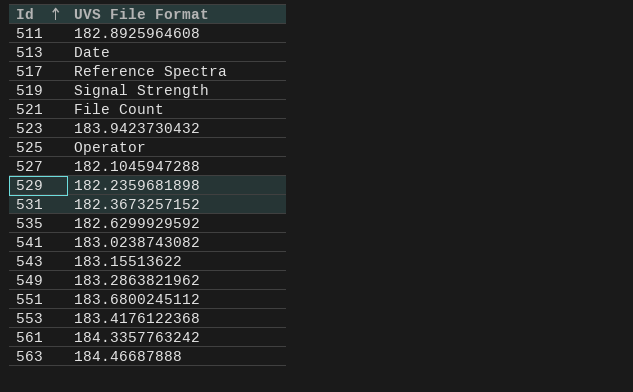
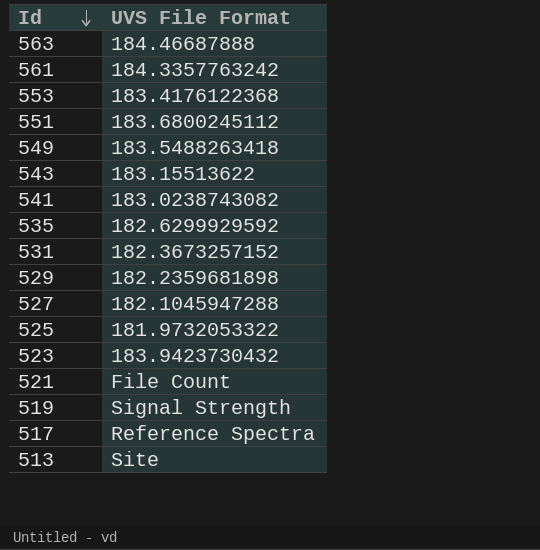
row order: Id ascending -> Id descending
row 511: 182.8925964608 -> none
549 | UVS File Format: 183.2863821962 -> 183.5488263418
525 | UVS File Format: Operator -> 181.9732053322
513 | UVS File Format: Date -> Site

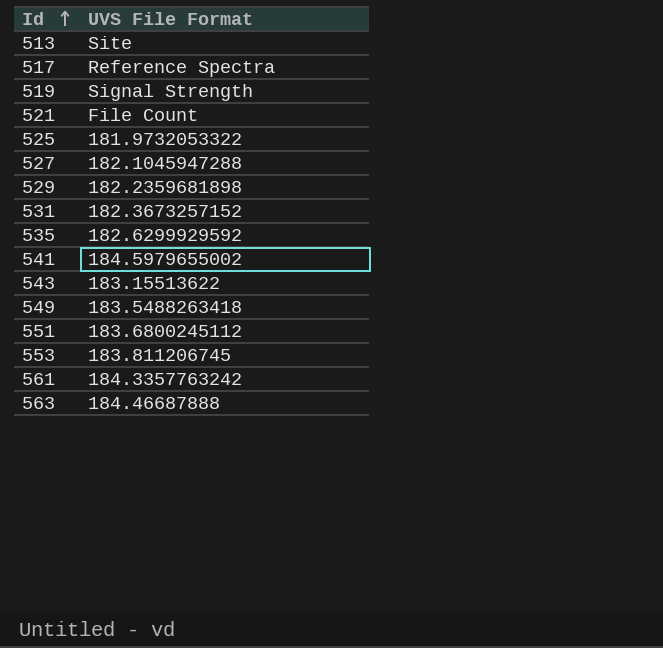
row order: Id descending -> Id ascending
row 523: 183.9423730432 -> none
541 | UVS File Format: 183.0238743082 -> 184.5979655002
553 | UVS File Format: 183.4176122368 -> 183.811206745

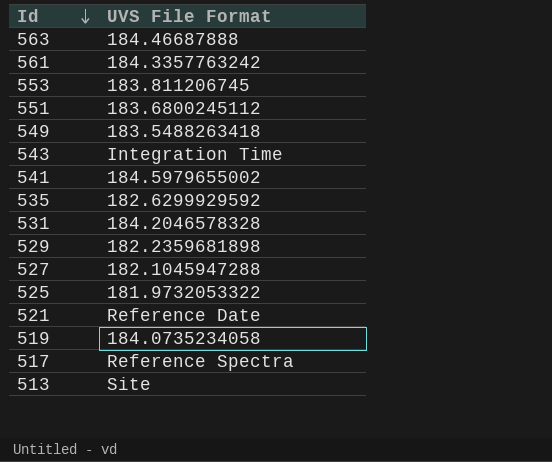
row order: Id ascending -> Id descending
543 | UVS File Format: 183.15513622 -> Integration Time
531 | UVS File Format: 182.3673257152 -> 184.2046578328
521 | UVS File Format: File Count -> Reference Date
519 | UVS File Format: Signal Strength -> 184.0735234058

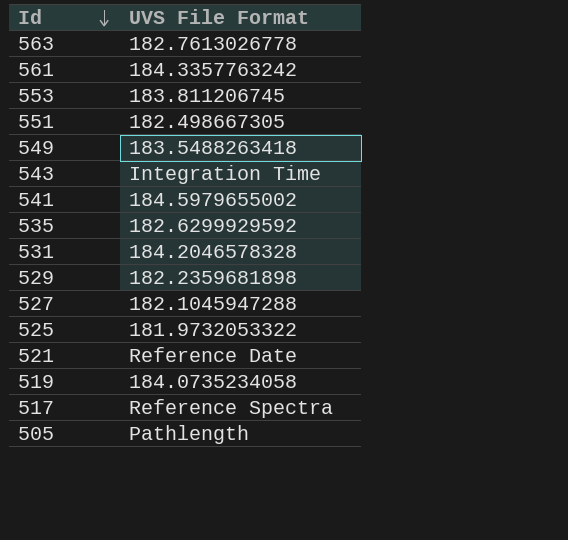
row 513: Site -> none
563 | UVS File Format: 184.46687888 -> 182.7613026778
551 | UVS File Format: 183.6800245112 -> 182.498667305
row 505: none -> Pathlength

